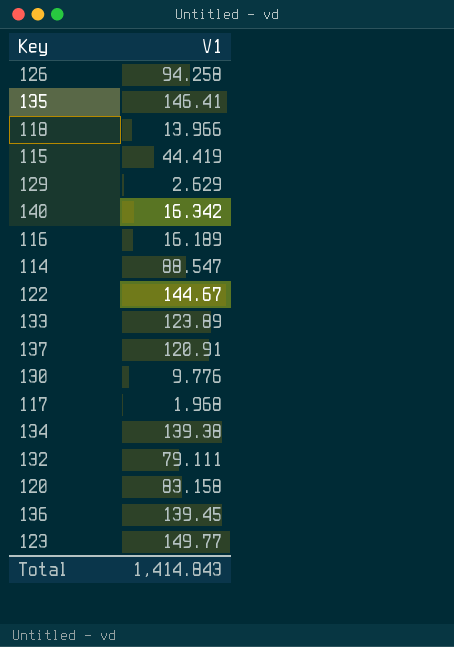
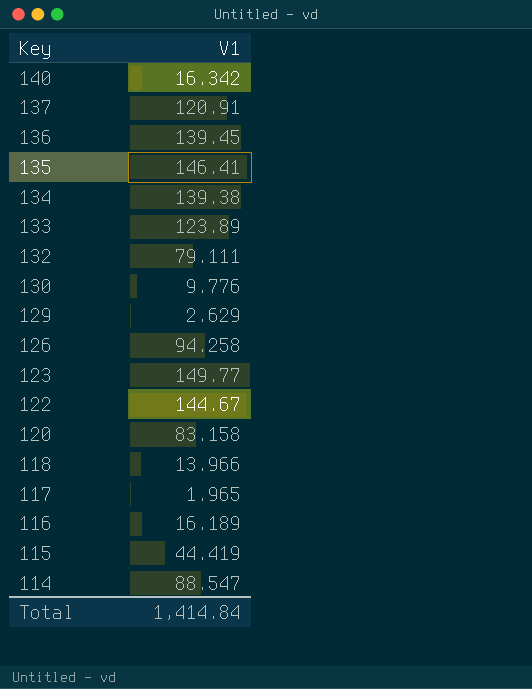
row order: none -> Key descending
117 | V1: 1.968 -> 1.965
Total | V1: 1,414.843 -> 1,414.84

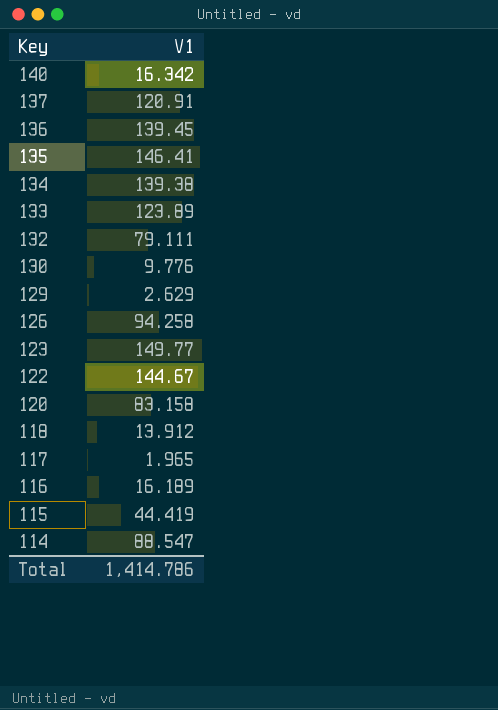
118 | V1: 13.966 -> 13.912
Total | V1: 1,414.84 -> 1,414.786

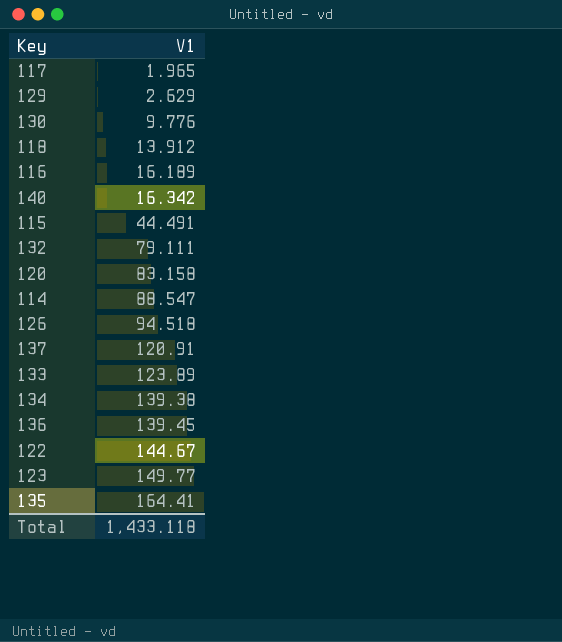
row order: Key descending -> V1 ascending
115 | V1: 44.419 -> 44.491
126 | V1: 94.258 -> 94.518
135 | V1: 146.41 -> 164.41
Total | V1: 1,414.786 -> 1,433.118

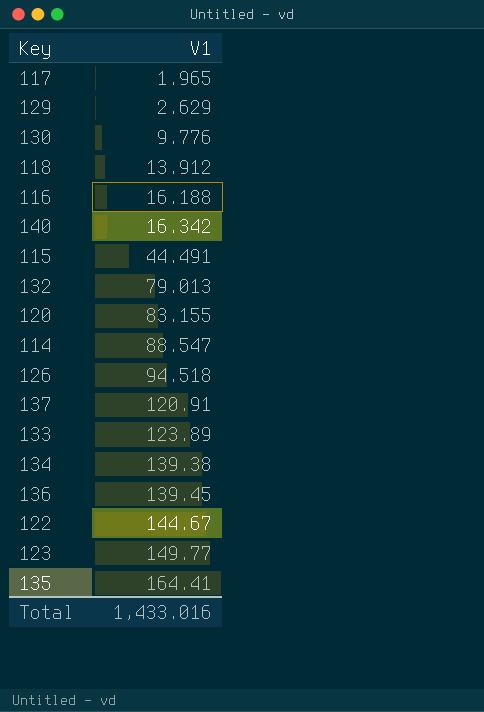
116 | V1: 16.189 -> 16.188
132 | V1: 79.111 -> 79.013
120 | V1: 83.158 -> 83.155
Total | V1: 1,433.118 -> 1,433.016

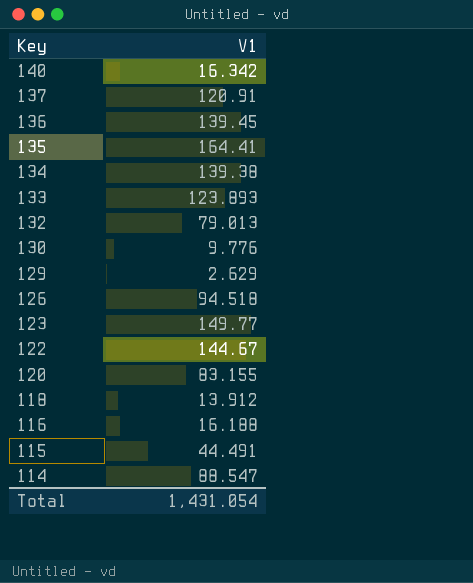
row order: V1 ascending -> Key descending
row 117: 1.965 -> none
133 | V1: 123.89 -> 123.893
Total | V1: 1,433.016 -> 1,431.054

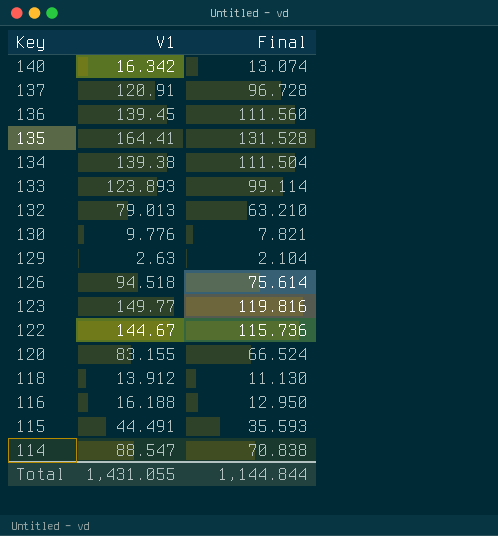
column Final | formula: none -> [V1] * 0.8
129 | V1: 2.629 -> 2.63
Total | V1: 1,431.054 -> 1,431.055

